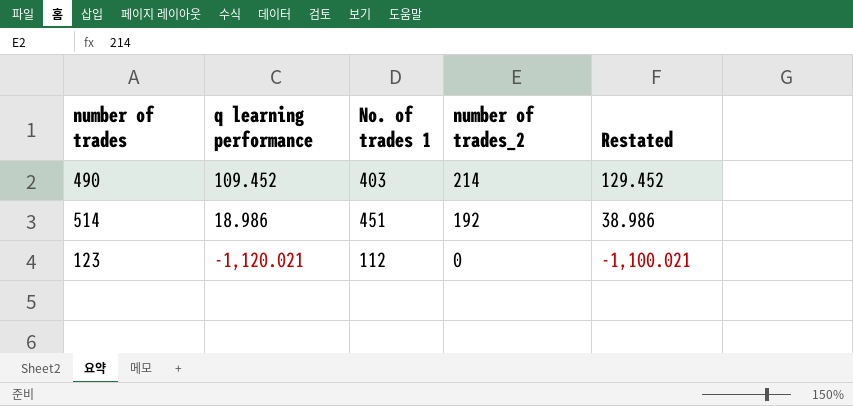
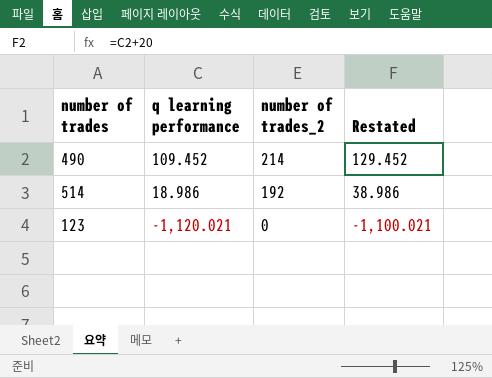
column No. of trades 1 | position: 3 -> none

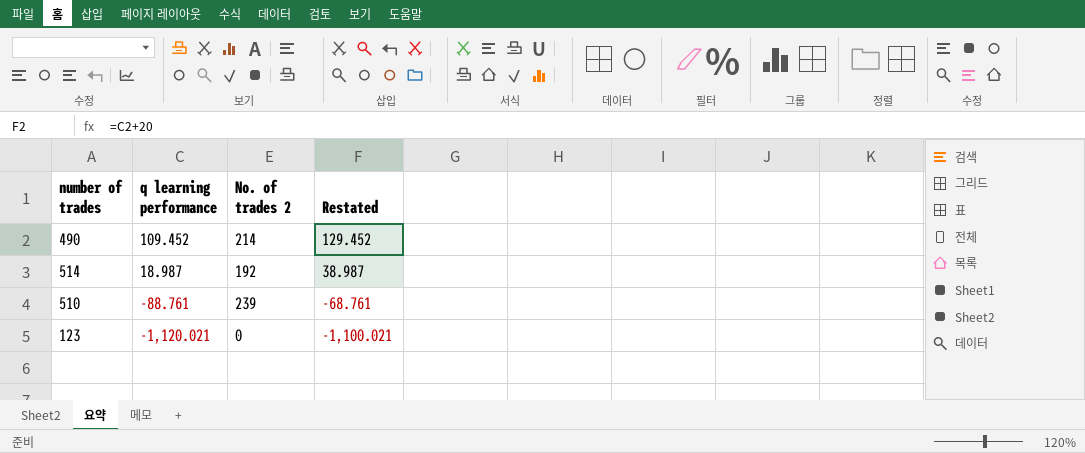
column name: number of trades_2 -> No. of trades 2
514 | q learning performance: 18.986 -> 18.987
514 | Restated: 38.986 -> 38.987
row 510: none -> -88.761 | 239 | -68.761

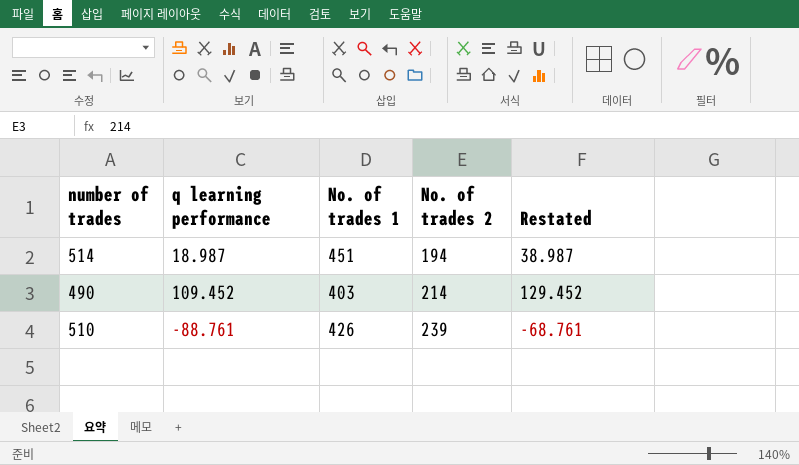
row order: q learning performance descending -> No. of trades 2 ascending
column No. of trades 1 | position: none -> 3
row 123: -1,120.021 | 0 | -1,100.021 -> none
514 | No. of trades 2: 192 -> 194

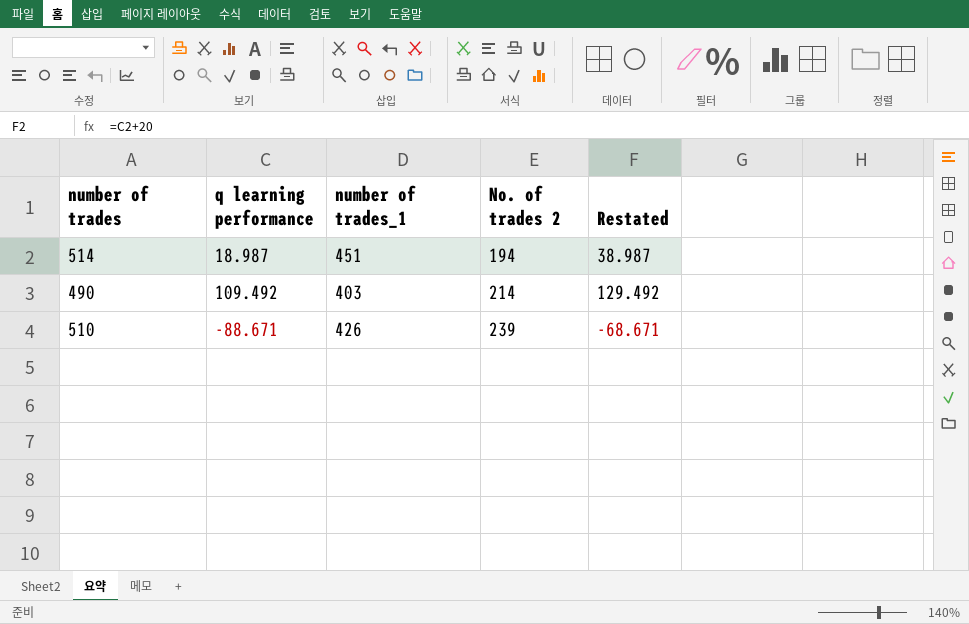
column name: No. of trades 1 -> number of trades_1
490 | q learning performance: 109.452 -> 109.492
490 | Restated: 129.452 -> 129.492
510 | q learning performance: -88.761 -> -88.671
510 | Restated: -68.761 -> -68.671

